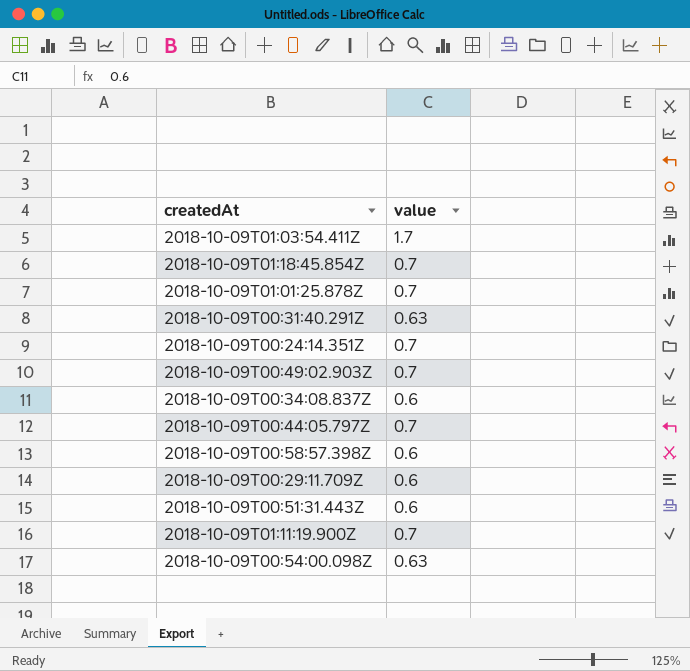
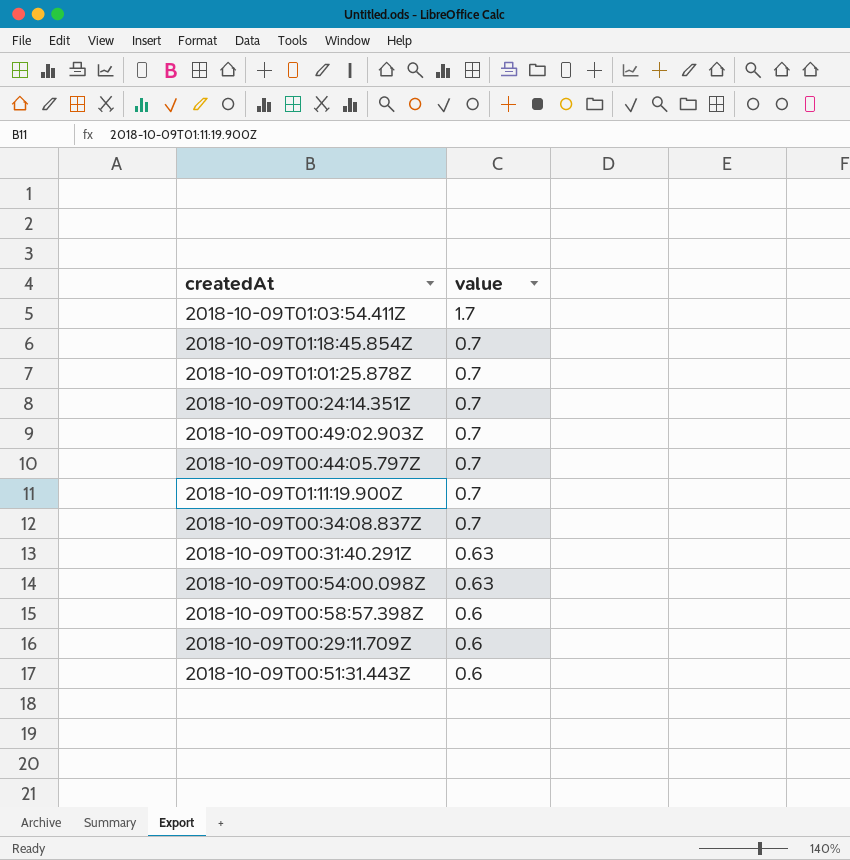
row order: none -> value descending
2018-10-09T00:34:08.837Z | value: 0.6 -> 0.7

